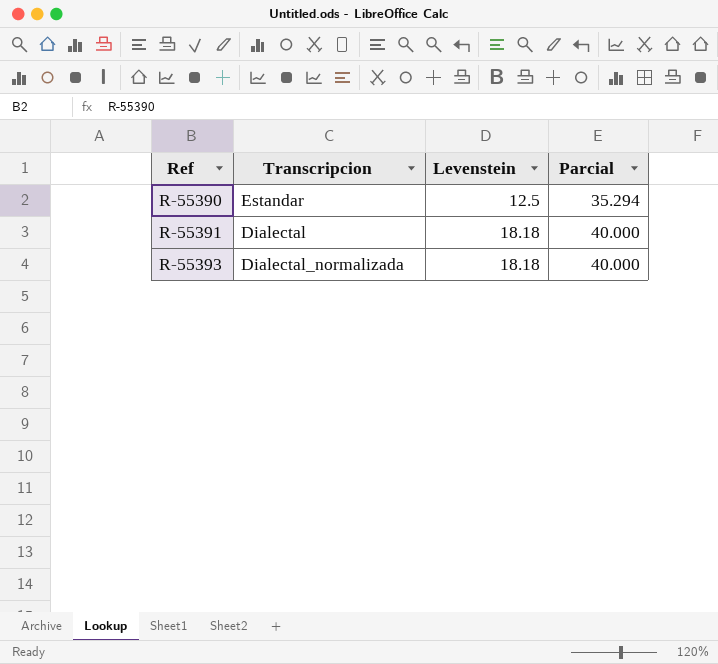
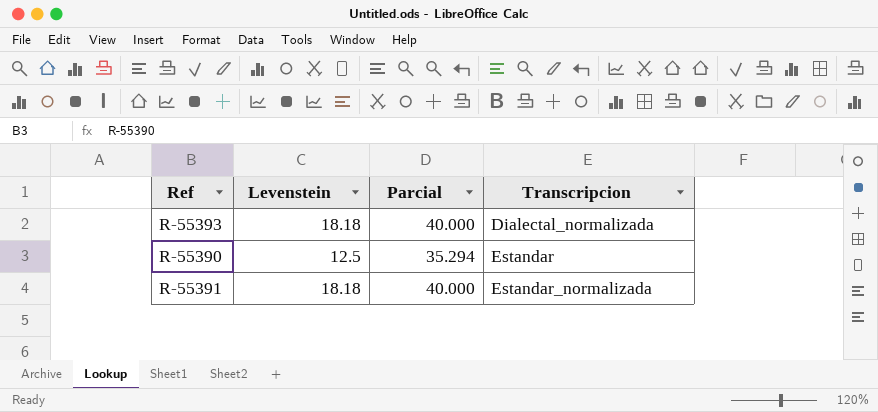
row order: Ref ascending -> Transcripcion ascending
column Transcripcion | position: 2 -> 4
R-55391 | Transcripcion: Dialectal -> Estandar_normalizada

